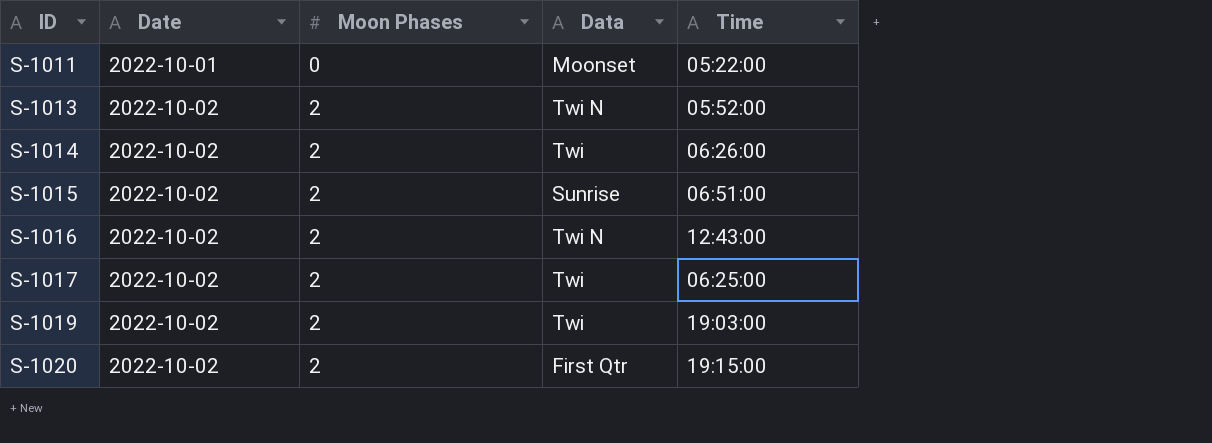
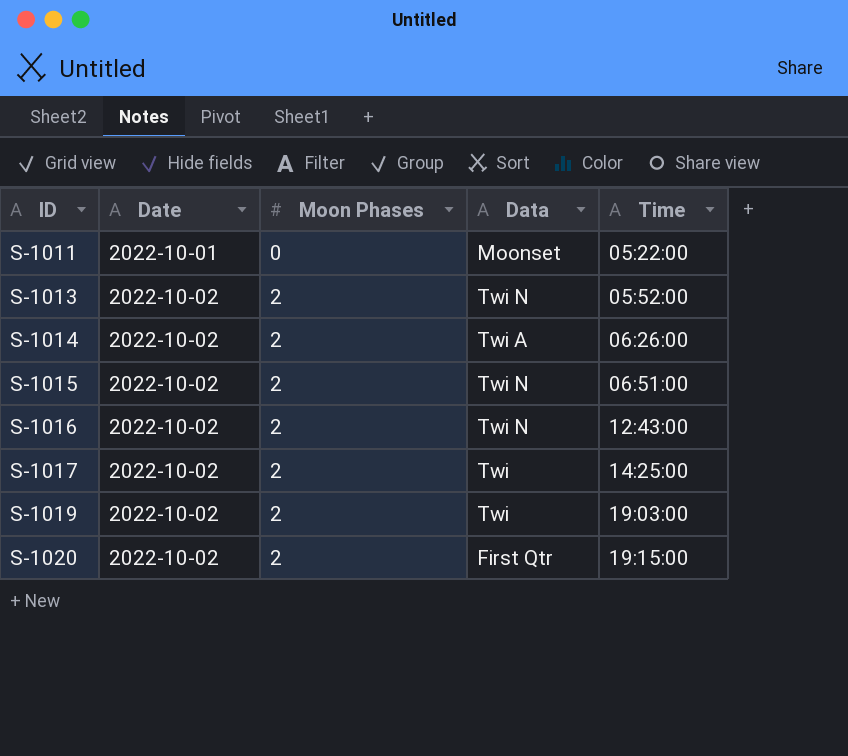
S-1014 | Data: Twi -> Twi A
S-1015 | Data: Sunrise -> Twi N
S-1017 | Time: 06:25:00 -> 14:25:00

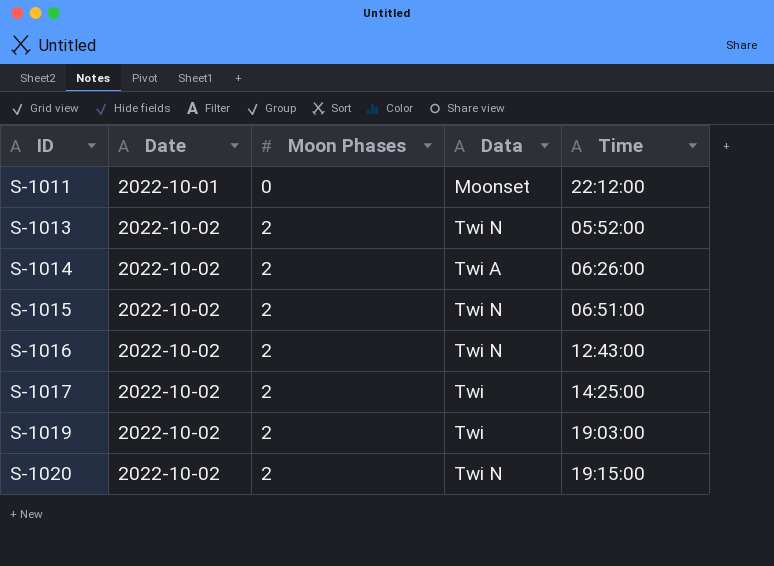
S-1011 | Time: 05:22:00 -> 22:12:00
S-1020 | Data: First Qtr -> Twi N

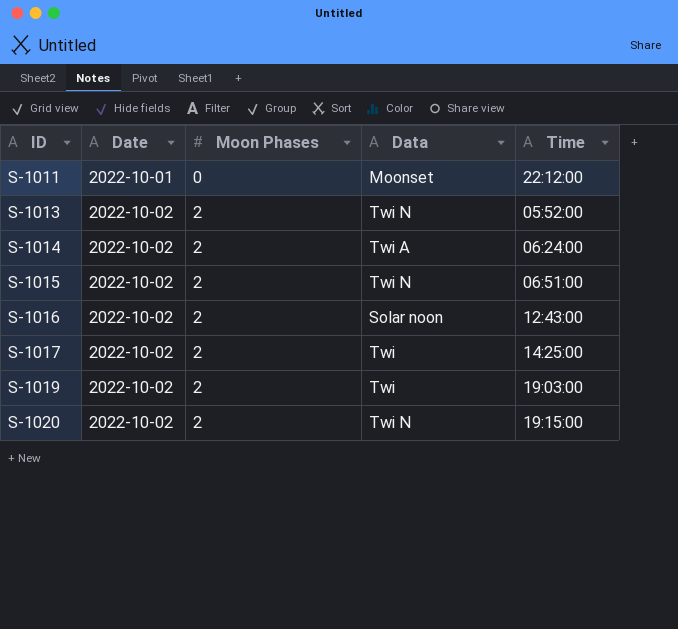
S-1014 | Time: 06:26:00 -> 06:24:00
S-1016 | Data: Twi N -> Solar noon

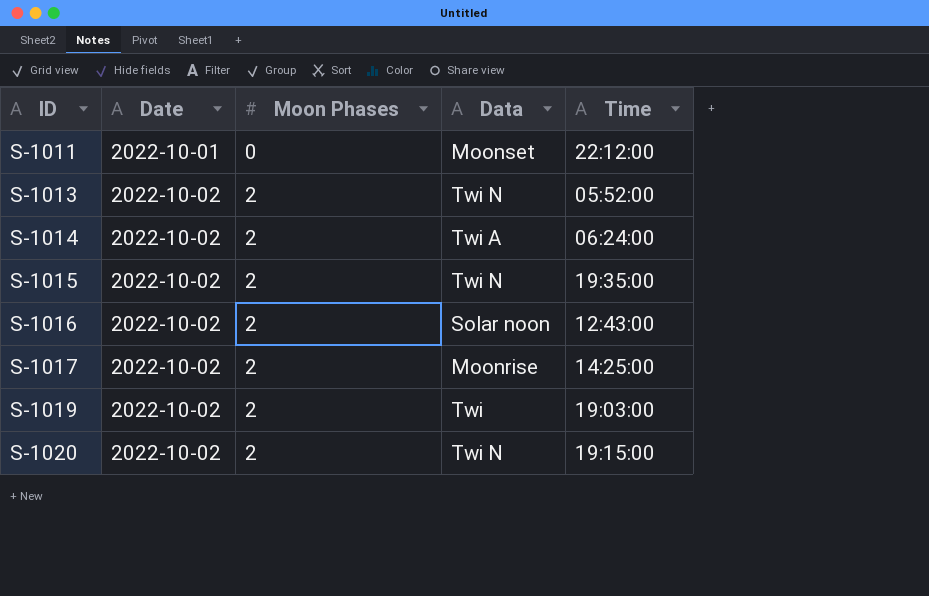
S-1015 | Time: 06:51:00 -> 19:35:00
S-1017 | Data: Twi -> Moonrise

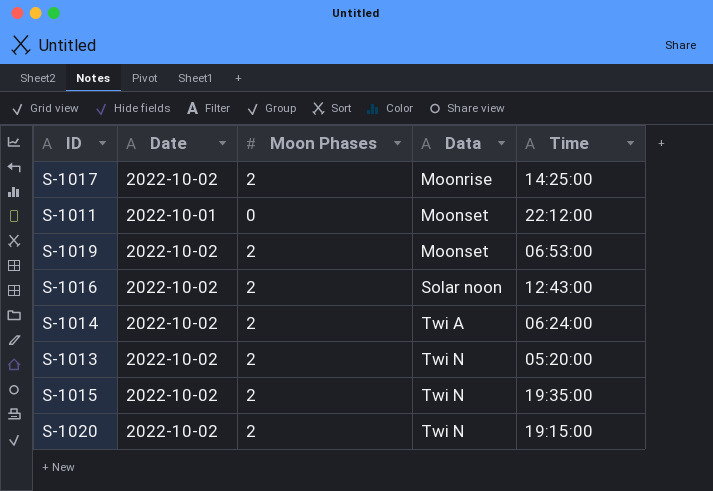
row order: ID ascending -> Data ascending
S-1019 | Data: Twi -> Moonset
S-1019 | Time: 19:03:00 -> 06:53:00
S-1013 | Time: 05:52:00 -> 05:20:00

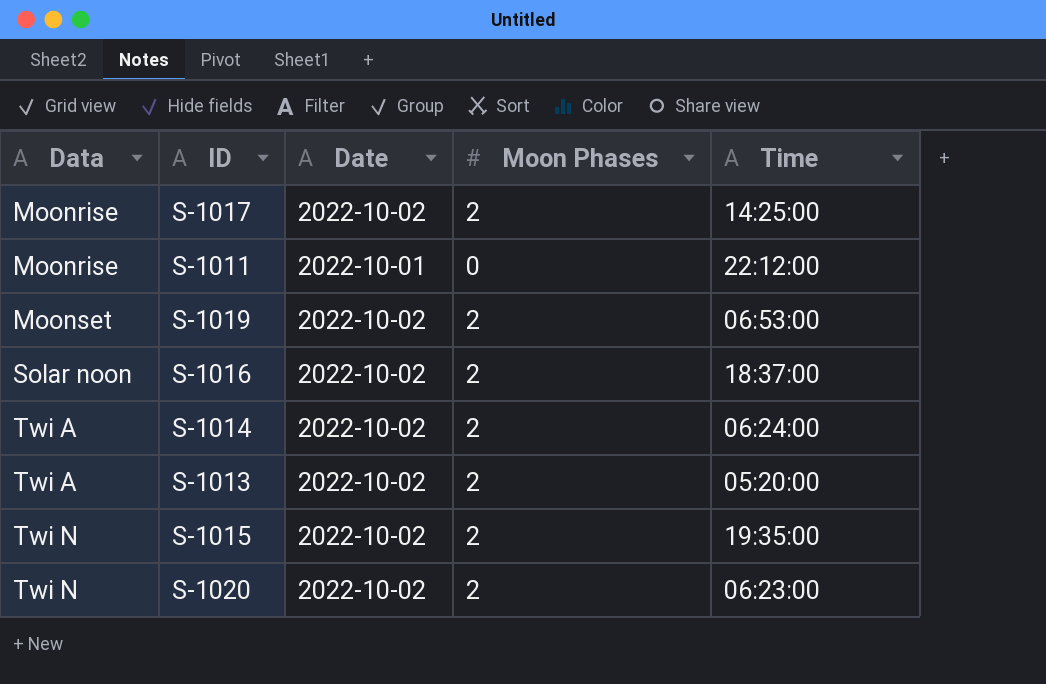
column Data | position: 4 -> 1
S-1011 | Data: Moonset -> Moonrise
S-1016 | Time: 12:43:00 -> 18:37:00
S-1013 | Data: Twi N -> Twi A
S-1020 | Time: 19:15:00 -> 06:23:00

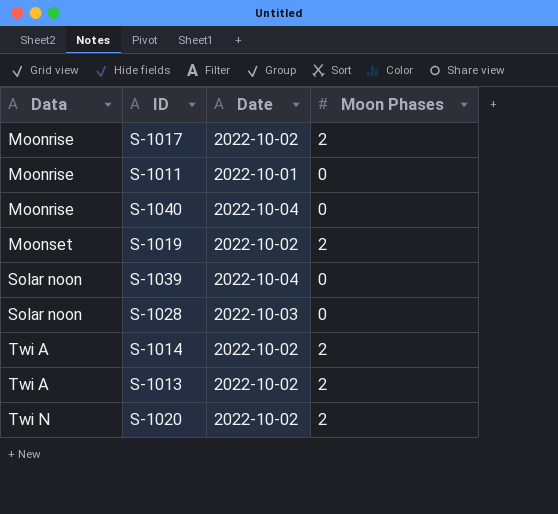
column Time | position: 5 -> none
row S-1016: Solar noon | 2022-10-02 | 2 | 18:37:00 -> none
row S-1015: Twi N | 2022-10-02 | 2 | 19:35:00 -> none
row S-1040: none -> Moonrise | 2022-10-04 | 0
row S-1039: none -> Solar noon | 2022-10-04 | 0
row S-1028: none -> Solar noon | 2022-10-03 | 0

